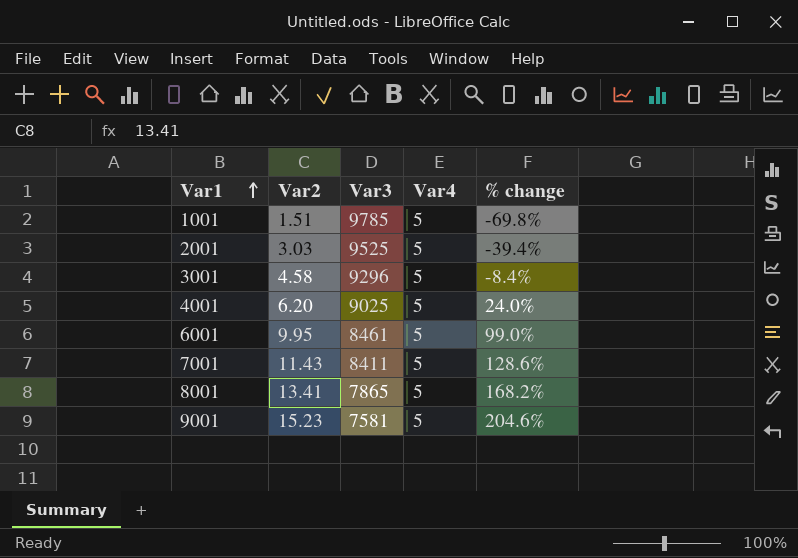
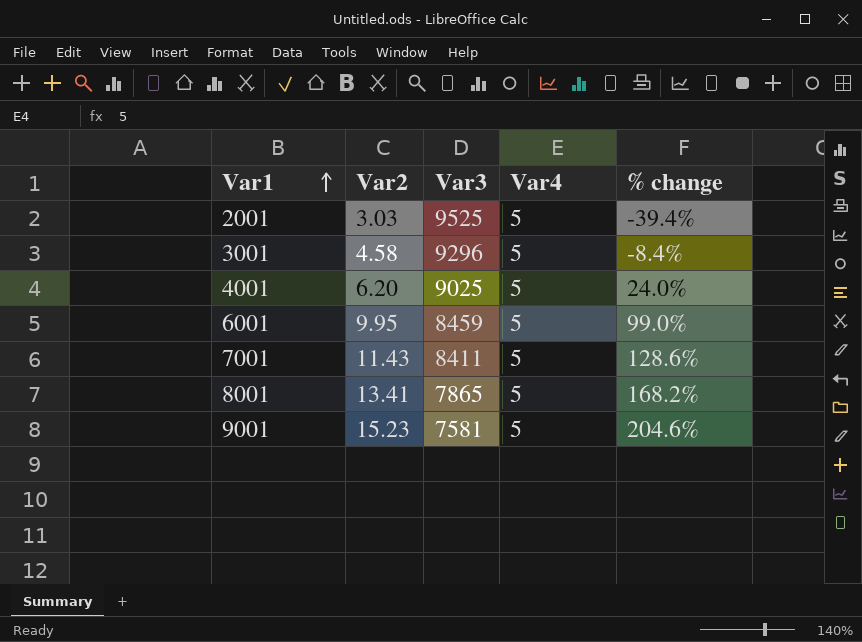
row 1001: 1.51 | 9785 | 5 | -69.8% -> none
6001 | Var3: 8461 -> 8459

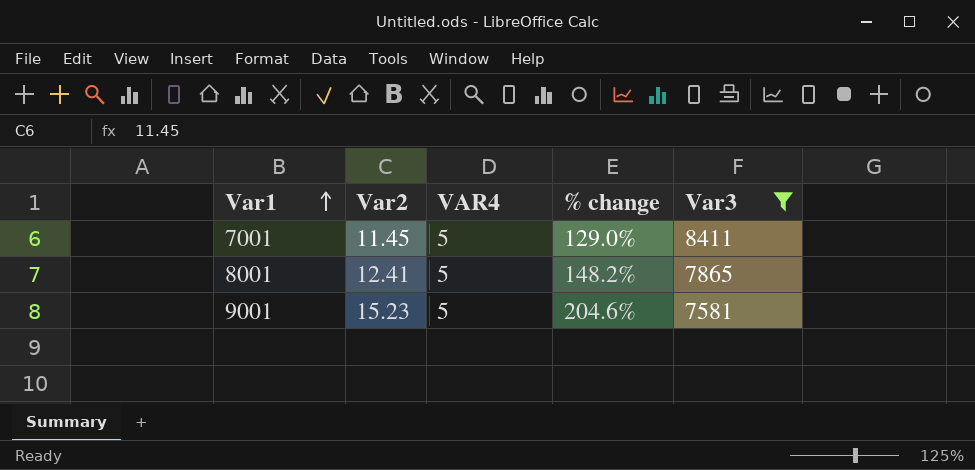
filter: none -> Var3 <= 8411
column name: Var4 -> VAR4
column Var3 | position: 3 -> 5
7001 | Var2: 11.43 -> 11.45
7001 | % change: 128.6% -> 129.0%
8001 | Var2: 13.41 -> 12.41
8001 | % change: 168.2% -> 148.2%

